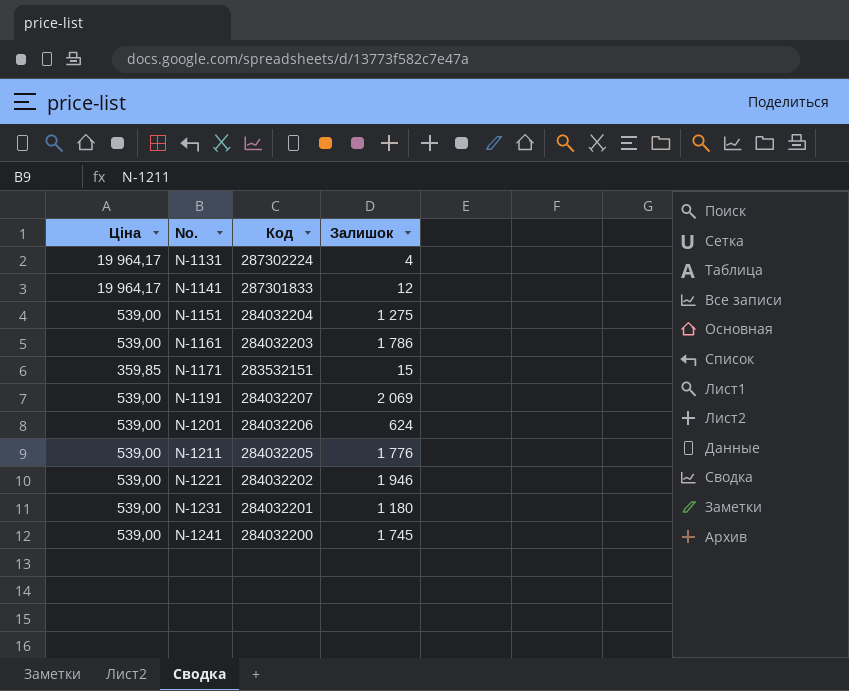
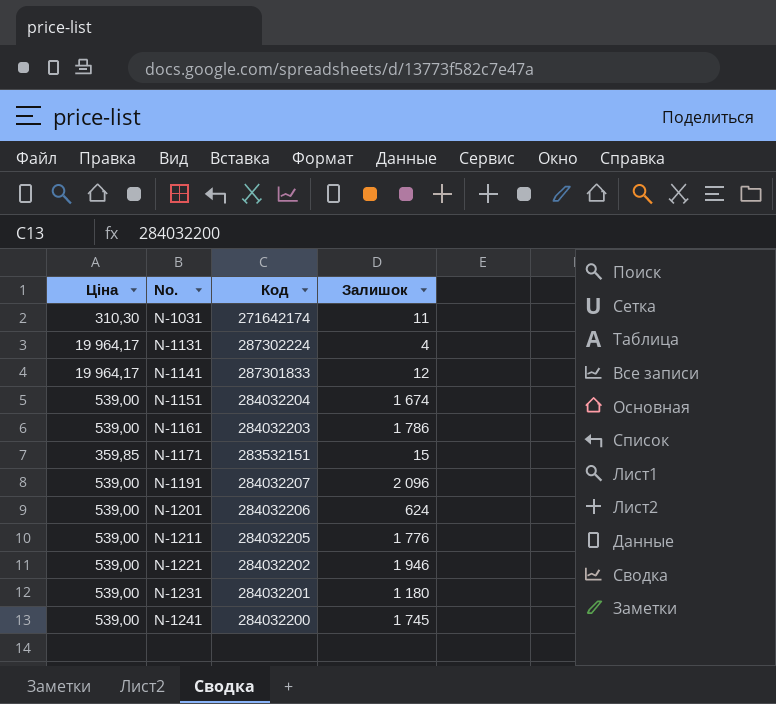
row N-1031: none -> 310,30 | 271642174 | 11
N-1151 | Залишок: 1 275 -> 1 674
N-1191 | Залишок: 2 069 -> 2 096

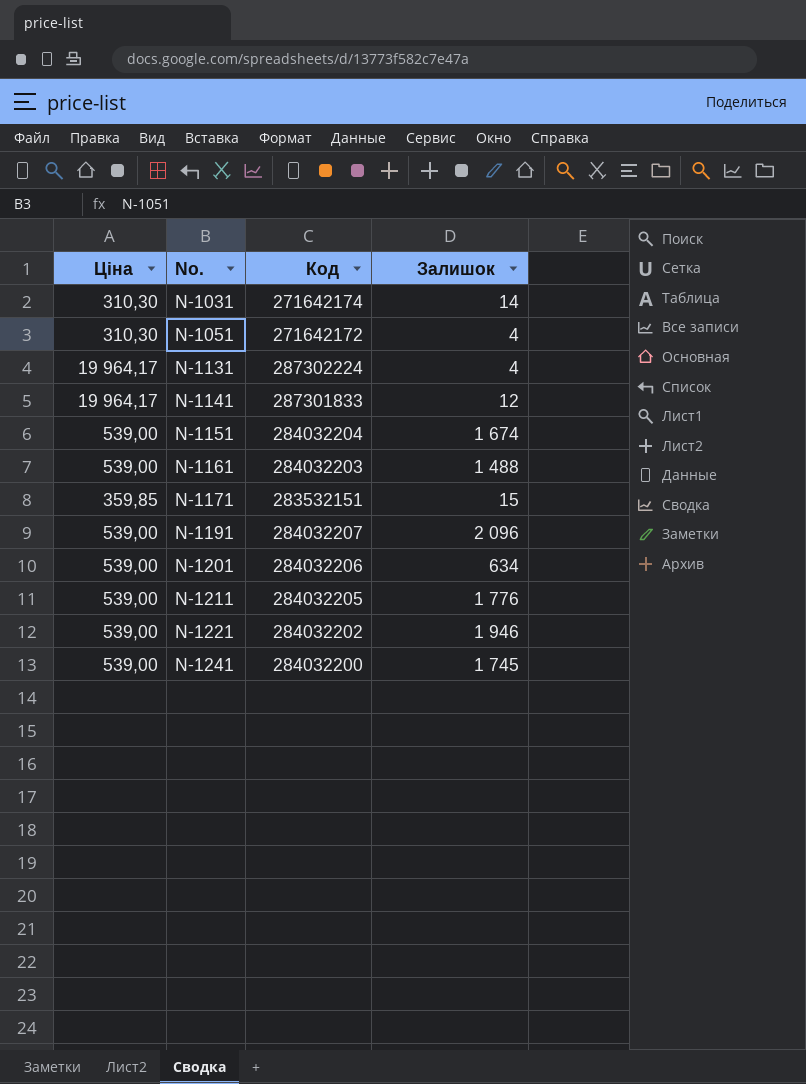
row N-1231: 539,00 | 284032201 | 1 180 -> none
N-1031 | Залишок: 11 -> 14
row N-1051: none -> 310,30 | 271642172 | 4
N-1161 | Залишок: 1 786 -> 1 488
N-1201 | Залишок: 624 -> 634

